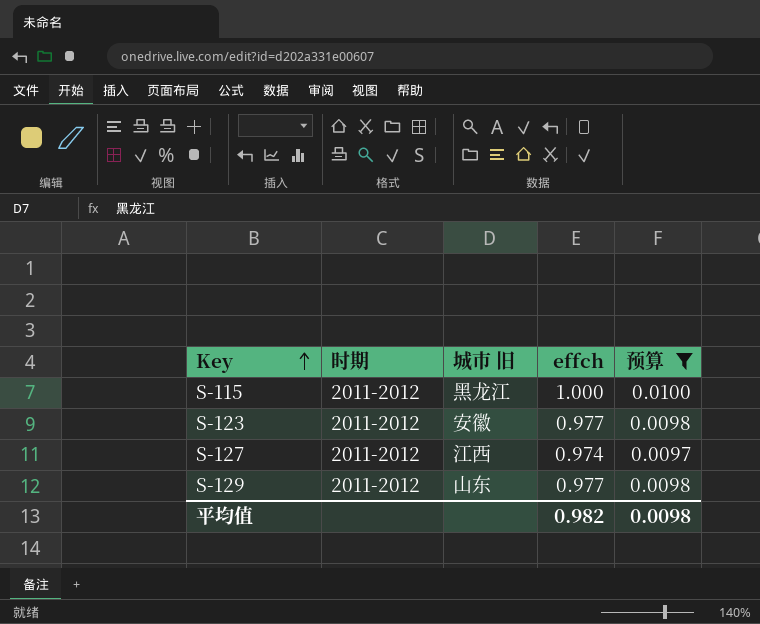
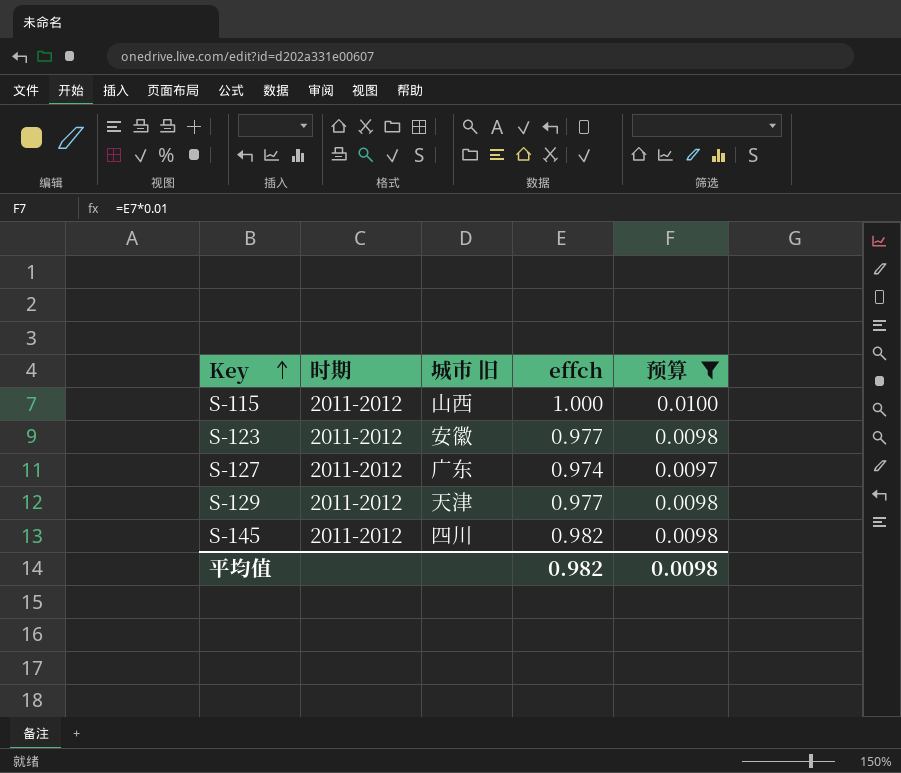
S-115 | 城市 旧: 黑龙江 -> 山西
S-127 | 城市 旧: 江西 -> 广东
S-129 | 城市 旧: 山东 -> 天津
row S-145: none -> 2011-2012 | 四川 | 0.982 | 0.0098

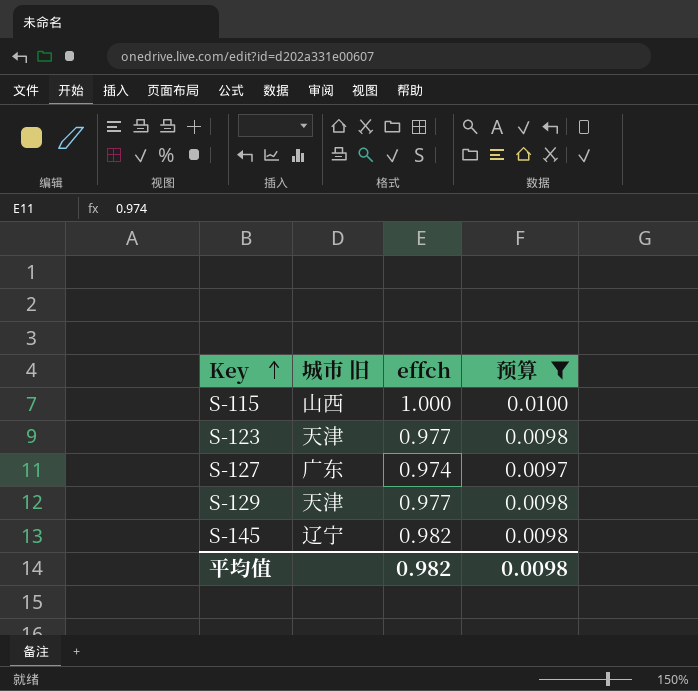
column 时期 | position: 2 -> none
S-123 | 城市 旧: 安徽 -> 天津
S-145 | 城市 旧: 四川 -> 辽宁

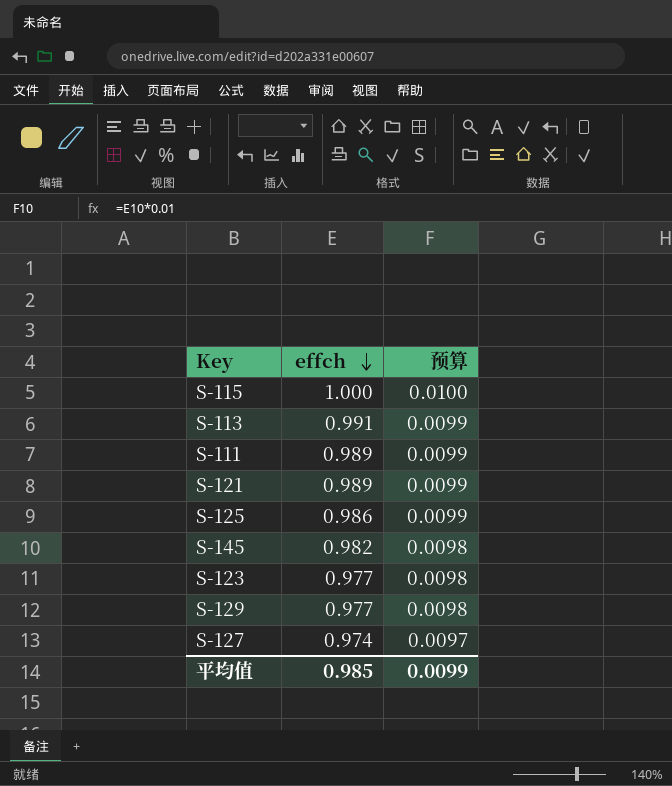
filter: 预算 != 0.0099 -> none
row order: Key ascending -> effch descending
column 城市 旧 | position: 2 -> none
平均值 | effch: 0.982 -> 0.985
平均值 | 预算: 0.0098 -> 0.0099

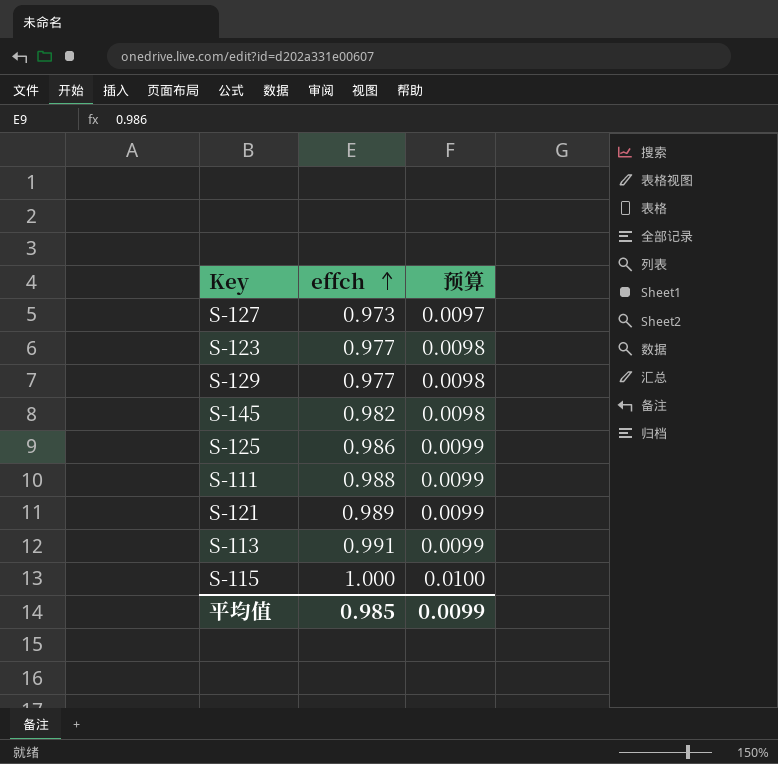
row order: effch descending -> effch ascending
S-127 | effch: 0.974 -> 0.973
S-111 | effch: 0.989 -> 0.988

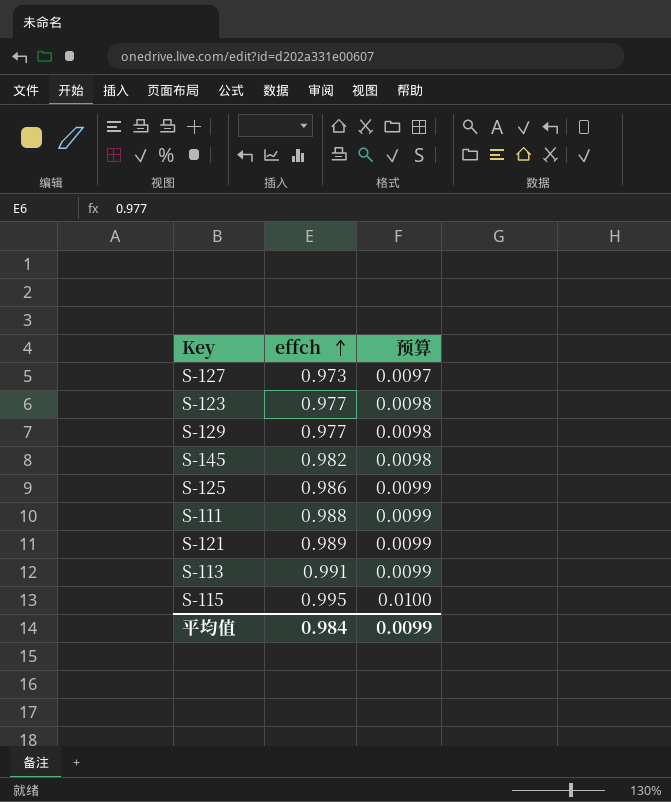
S-115 | effch: 1.000 -> 0.995
平均值 | effch: 0.985 -> 0.984

